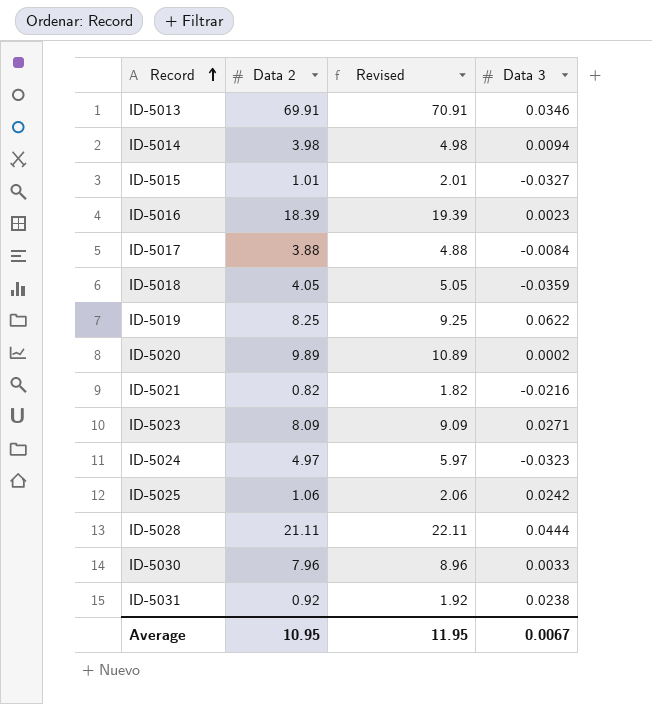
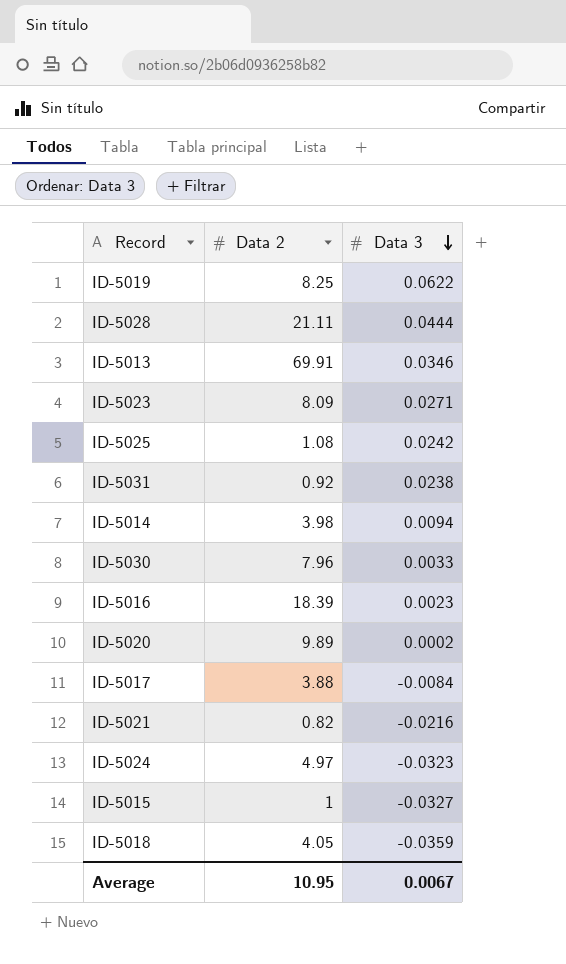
row order: Record ascending -> Data 3 descending
column Revised | formula: [Data 2] + 1 -> none
ID-5025 | Data 2: 1.06 -> 1.08
ID-5015 | Data 2: 1.01 -> 1

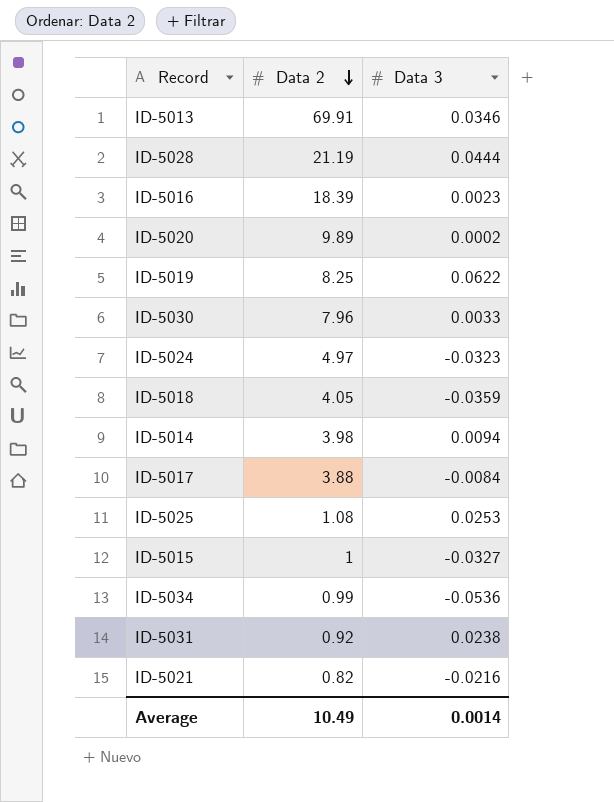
row order: Data 3 descending -> Data 2 descending
row ID-5023: 8.09 | 0.0271 -> none
ID-5028 | Data 2: 21.11 -> 21.19
ID-5025 | Data 3: 0.0242 -> 0.0253
row ID-5034: none -> 0.99 | -0.0536
Average | Data 2: 10.95 -> 10.49
Average | Data 3: 0.0067 -> 0.0014

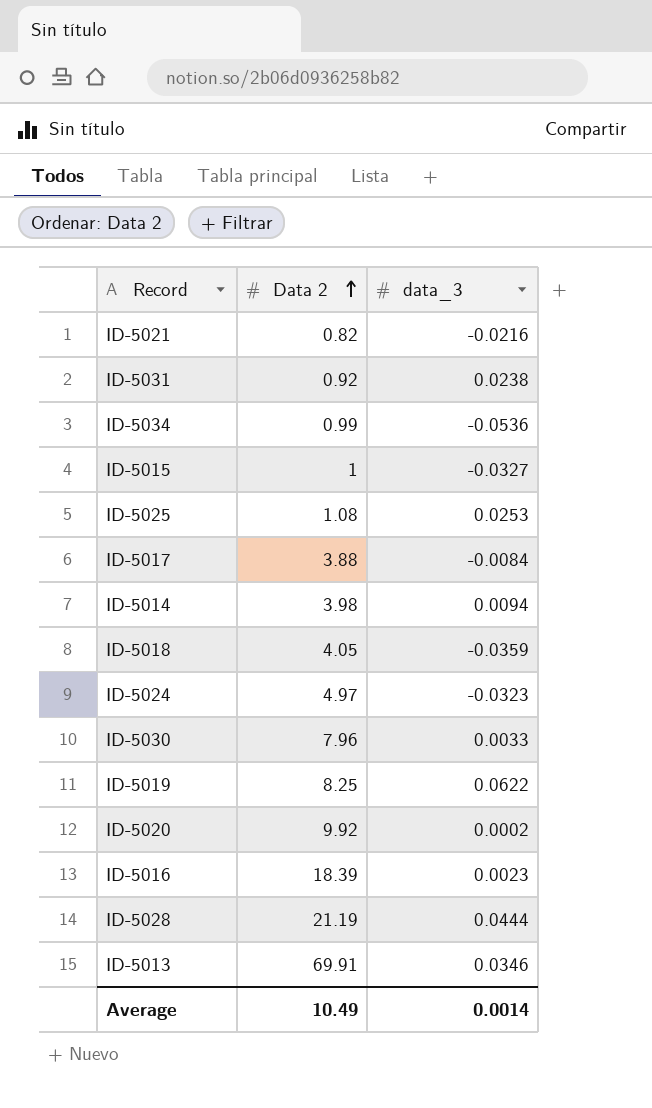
row order: Data 2 descending -> Data 2 ascending
column name: Data 3 -> data_3
ID-5020 | Data 2: 9.89 -> 9.92

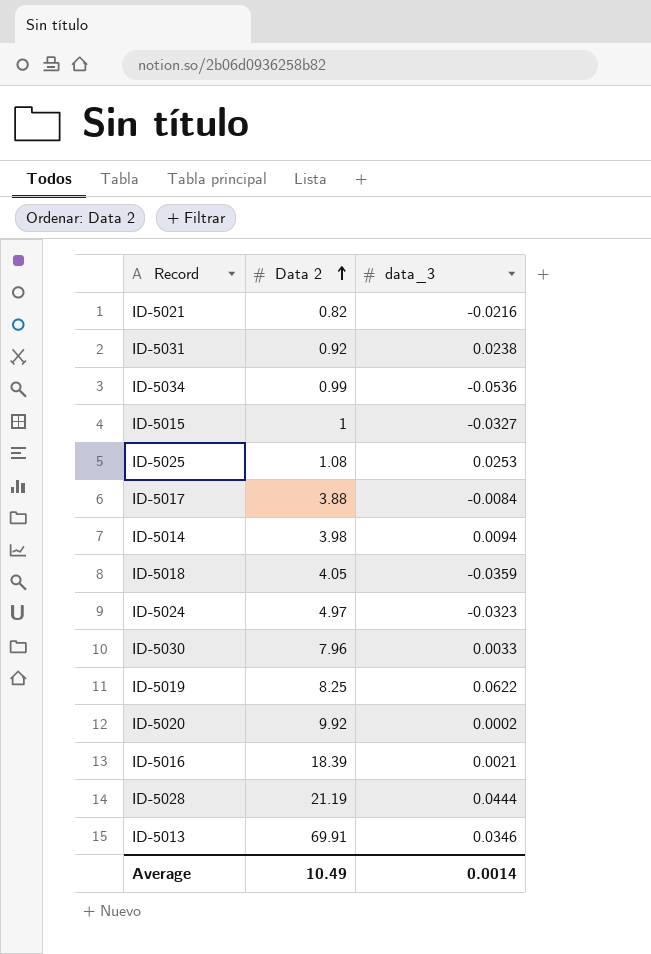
ID-5016 | data_3: 0.0023 -> 0.0021

